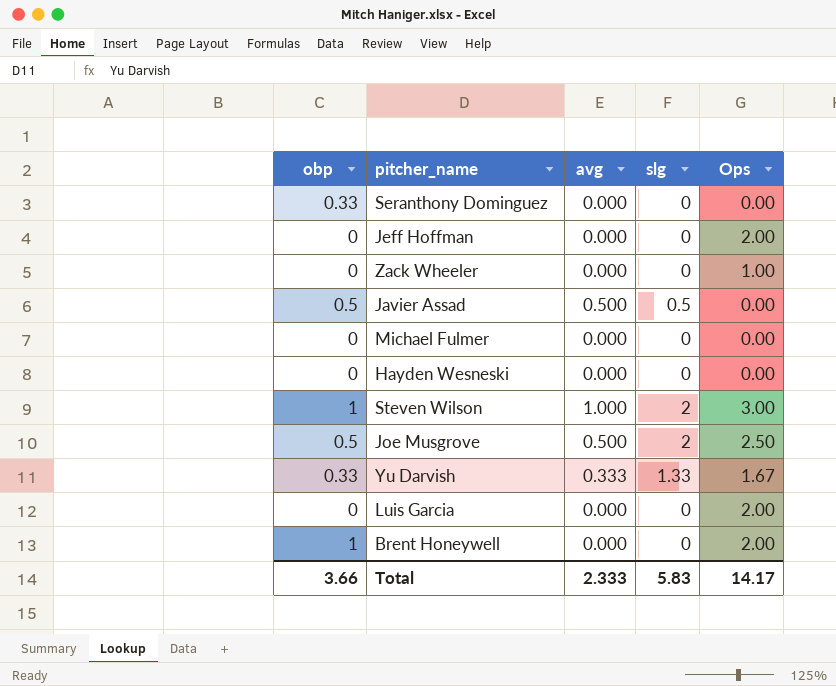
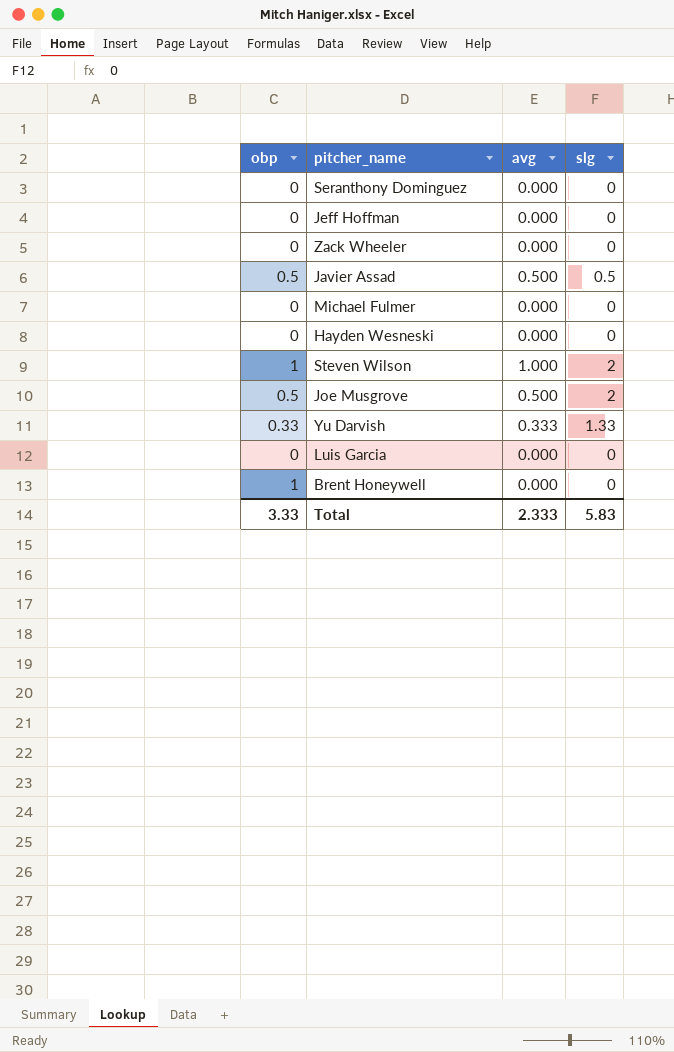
column Ops | position: 5 -> none
Seranthony Dominguez | obp: 0.33 -> 0
Total | obp: 3.66 -> 3.33

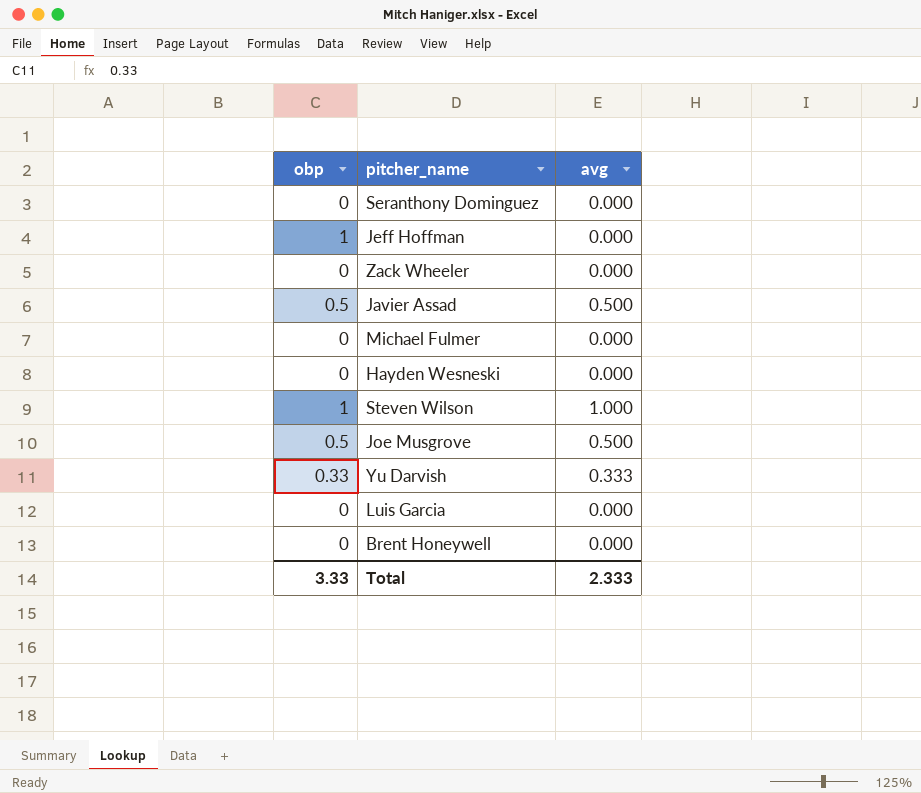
column slg | position: 4 -> none
Jeff Hoffman | obp: 0 -> 1
Brent Honeywell | obp: 1 -> 0

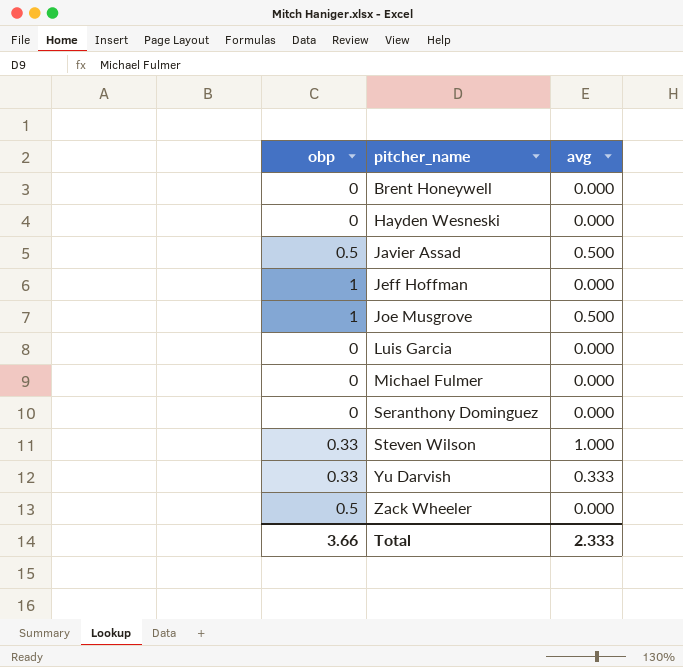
row order: none -> pitcher_name ascending
Joe Musgrove | obp: 0.5 -> 1
Steven Wilson | obp: 1 -> 0.33
Zack Wheeler | obp: 0 -> 0.5
Total | obp: 3.33 -> 3.66

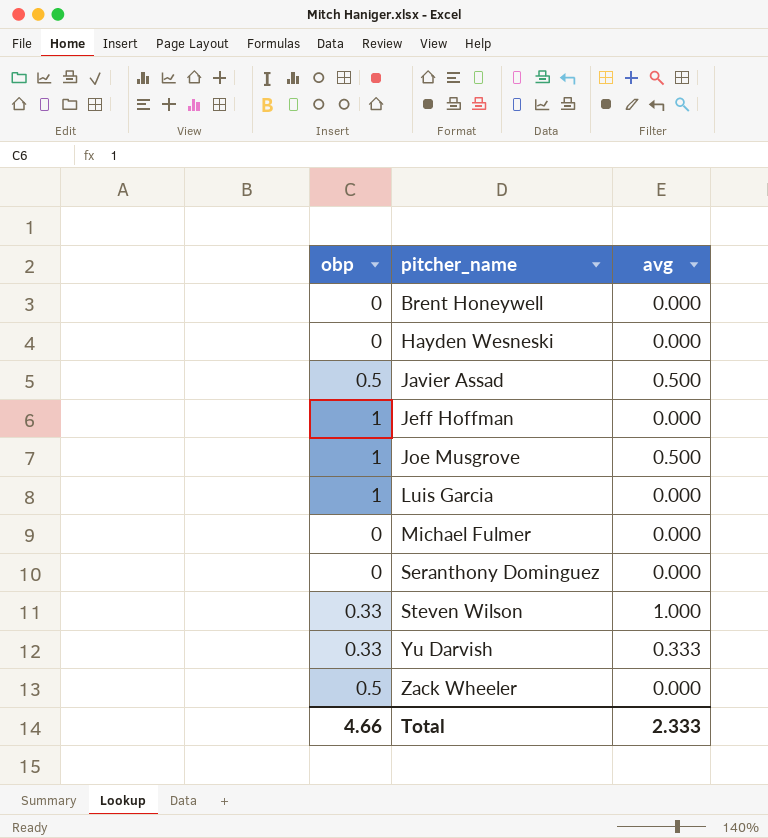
Luis Garcia | obp: 0 -> 1
Total | obp: 3.66 -> 4.66

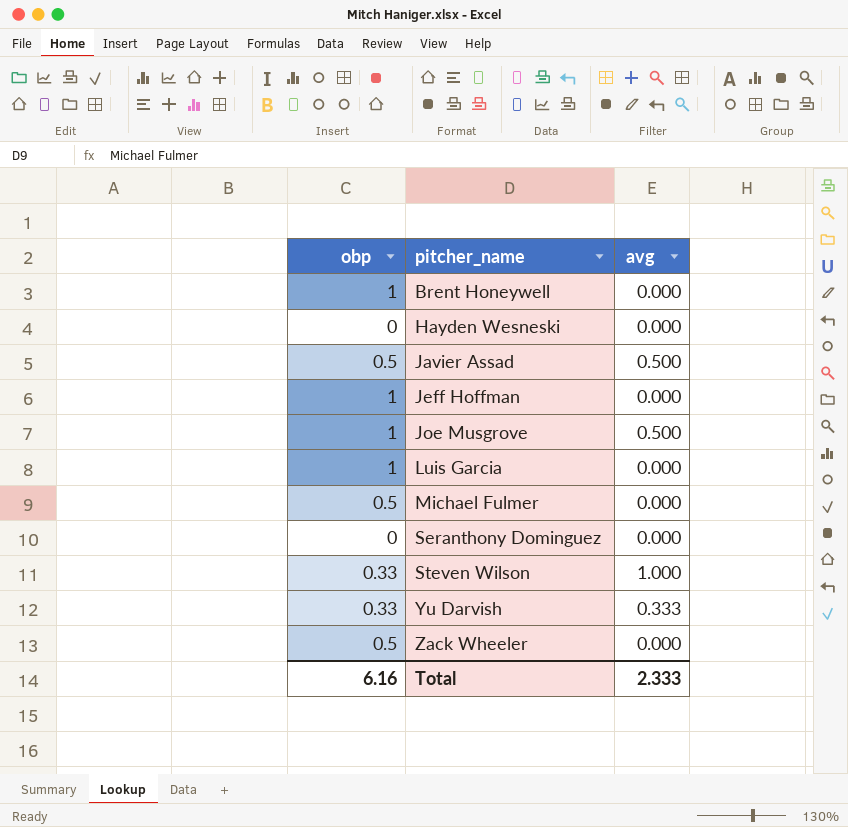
Brent Honeywell | obp: 0 -> 1
Michael Fulmer | obp: 0 -> 0.5
Total | obp: 4.66 -> 6.16

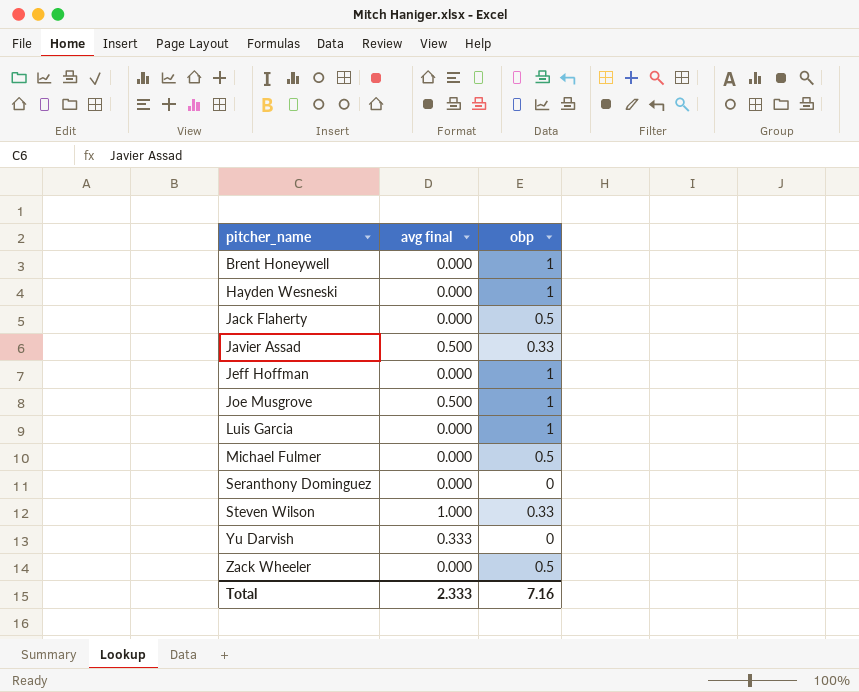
column name: avg -> avg final
column obp | position: 1 -> 3
Hayden Wesneski | obp: 0 -> 1
row Jack Flaherty: none -> 0.000 | 0.5
Javier Assad | obp: 0.5 -> 0.33
Yu Darvish | obp: 0.33 -> 0
Total | obp: 6.16 -> 7.16

